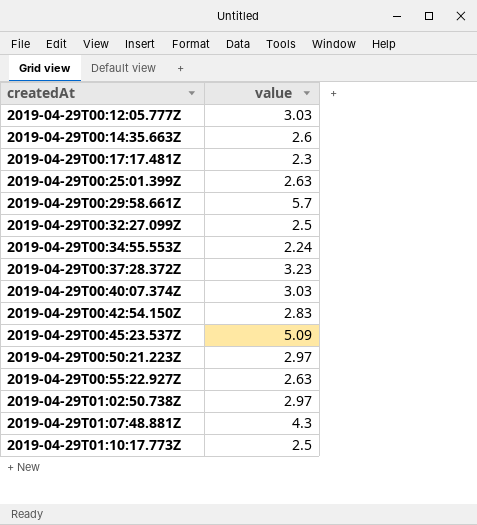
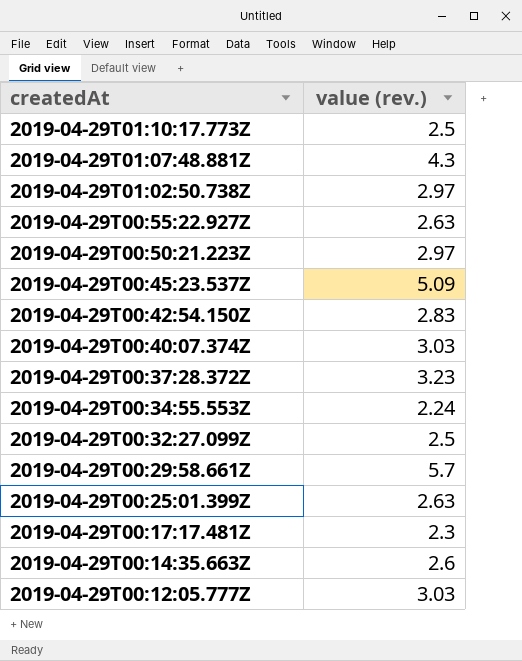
row order: createdAt ascending -> createdAt descending
column name: value -> value (rev.)

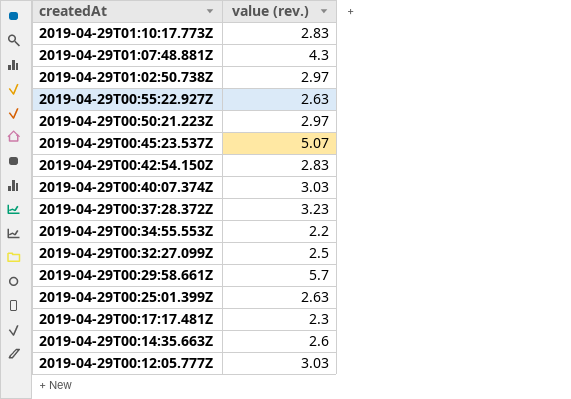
2019-04-29T01:10:17.773Z | value (rev.): 2.5 -> 2.83
2019-04-29T00:45:23.537Z | value (rev.): 5.09 -> 5.07
2019-04-29T00:34:55.553Z | value (rev.): 2.24 -> 2.2

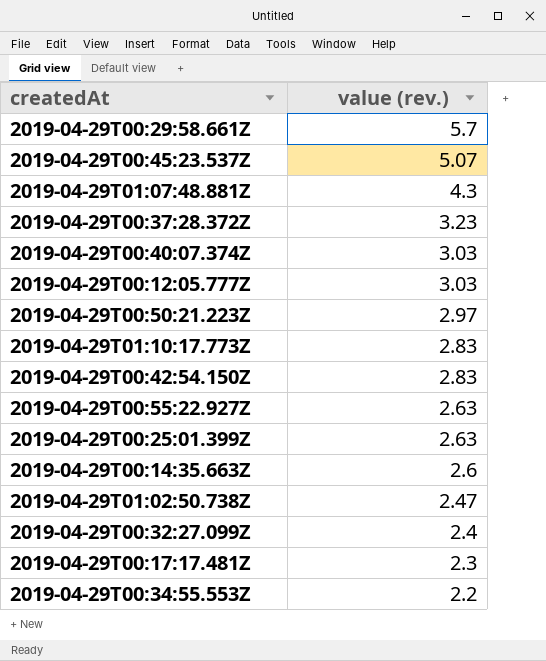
row order: createdAt descending -> value (rev.) descending
2019-04-29T01:02:50.738Z | value (rev.): 2.97 -> 2.47
2019-04-29T00:32:27.099Z | value (rev.): 2.5 -> 2.4

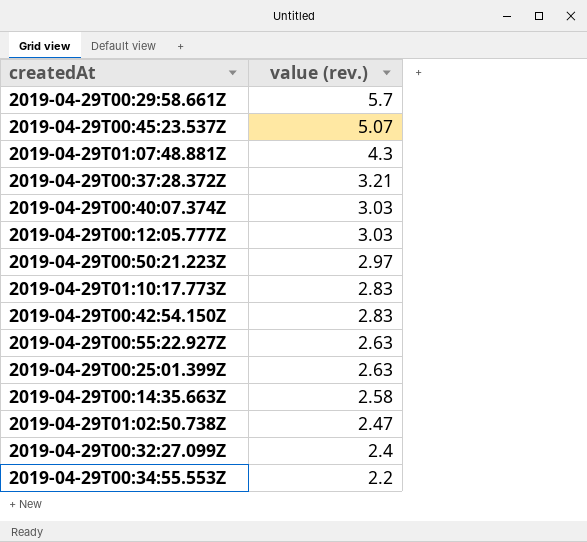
row 2019-04-29T00:17:17.481Z: 2.3 -> none
2019-04-29T00:37:28.372Z | value (rev.): 3.23 -> 3.21
2019-04-29T00:14:35.663Z | value (rev.): 2.6 -> 2.58

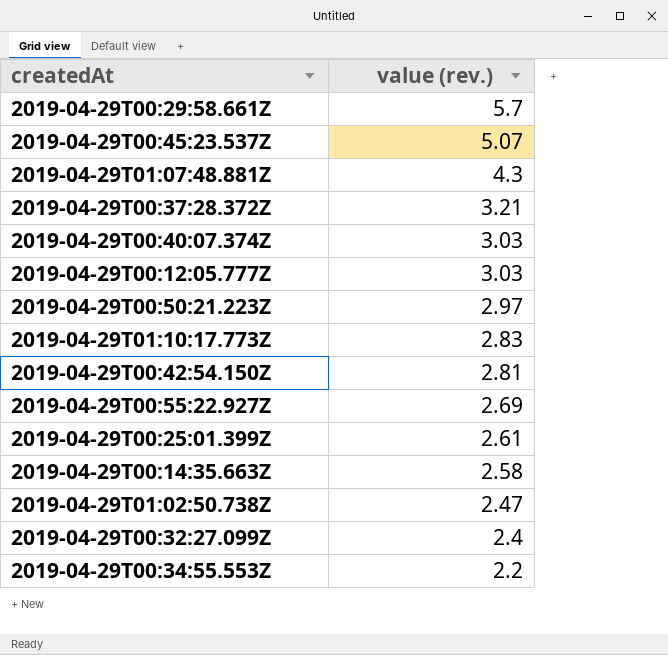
2019-04-29T00:42:54.150Z | value (rev.): 2.83 -> 2.81
2019-04-29T00:55:22.927Z | value (rev.): 2.63 -> 2.69
2019-04-29T00:25:01.399Z | value (rev.): 2.63 -> 2.61

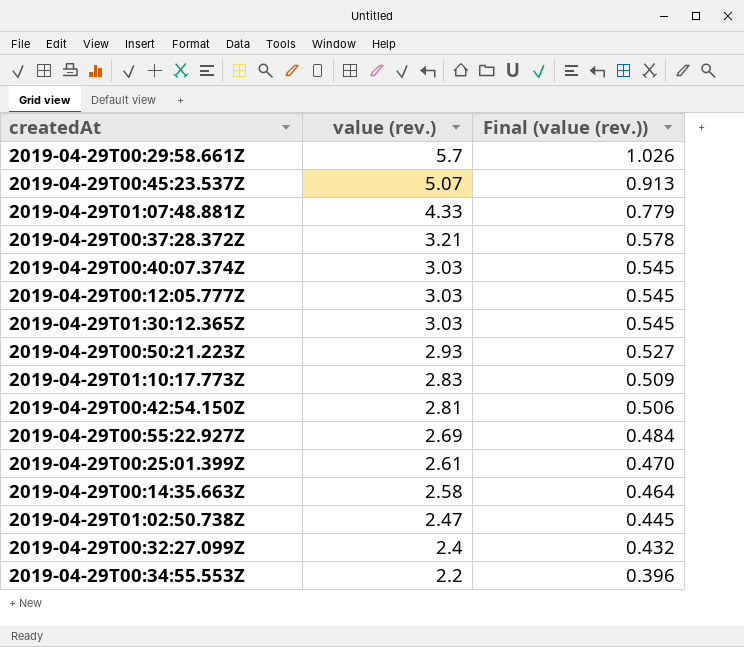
column Final (value (rev.)) | formula: none -> [value (rev.)] * 0.18
2019-04-29T01:07:48.881Z | value (rev.): 4.3 -> 4.33
row 2019-04-29T01:30:12.365Z: none -> 3.03 | 0.545
2019-04-29T00:50:21.223Z | value (rev.): 2.97 -> 2.93

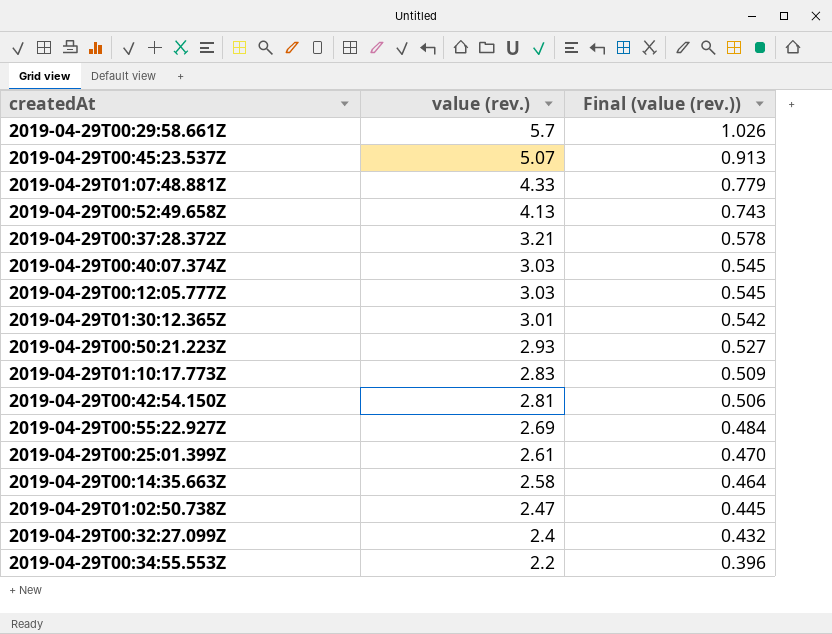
row 2019-04-29T00:52:49.658Z: none -> 4.13 | 0.743
2019-04-29T01:30:12.365Z | value (rev.): 3.03 -> 3.01
2019-04-29T01:30:12.365Z | Final (value (rev.)): 0.545 -> 0.542

